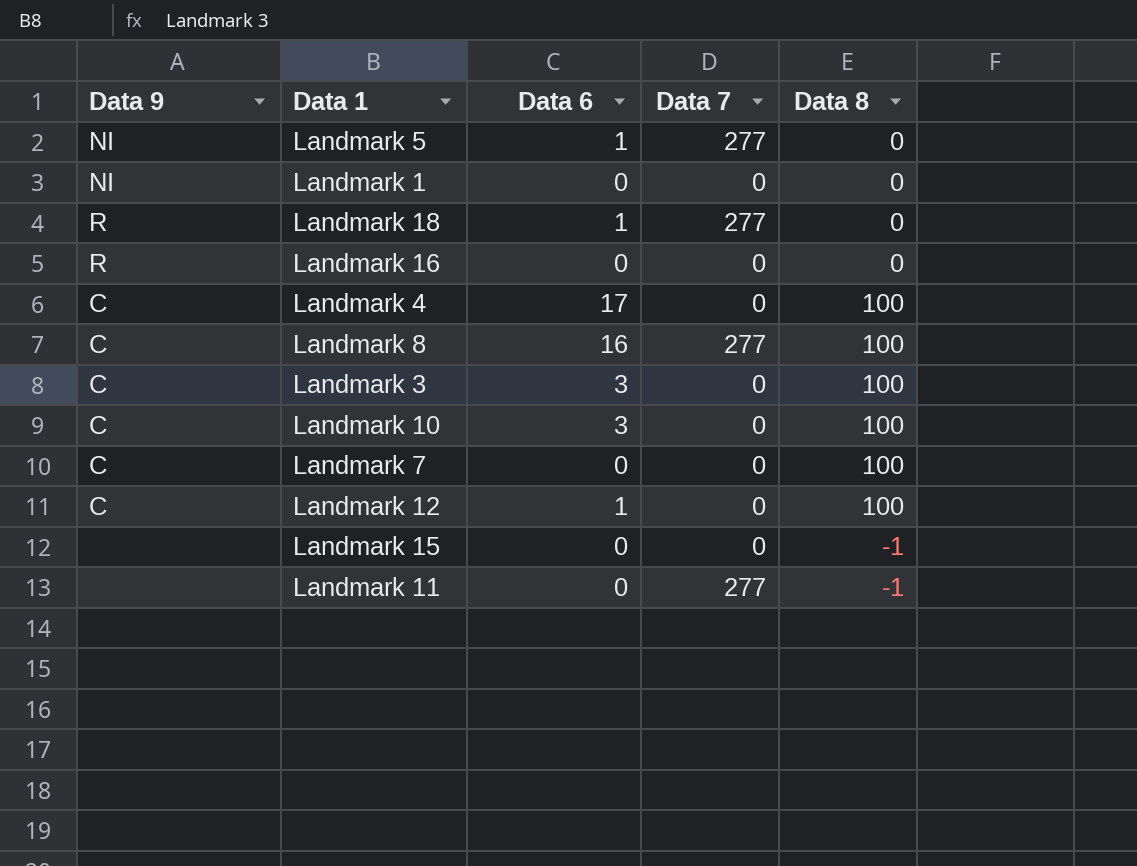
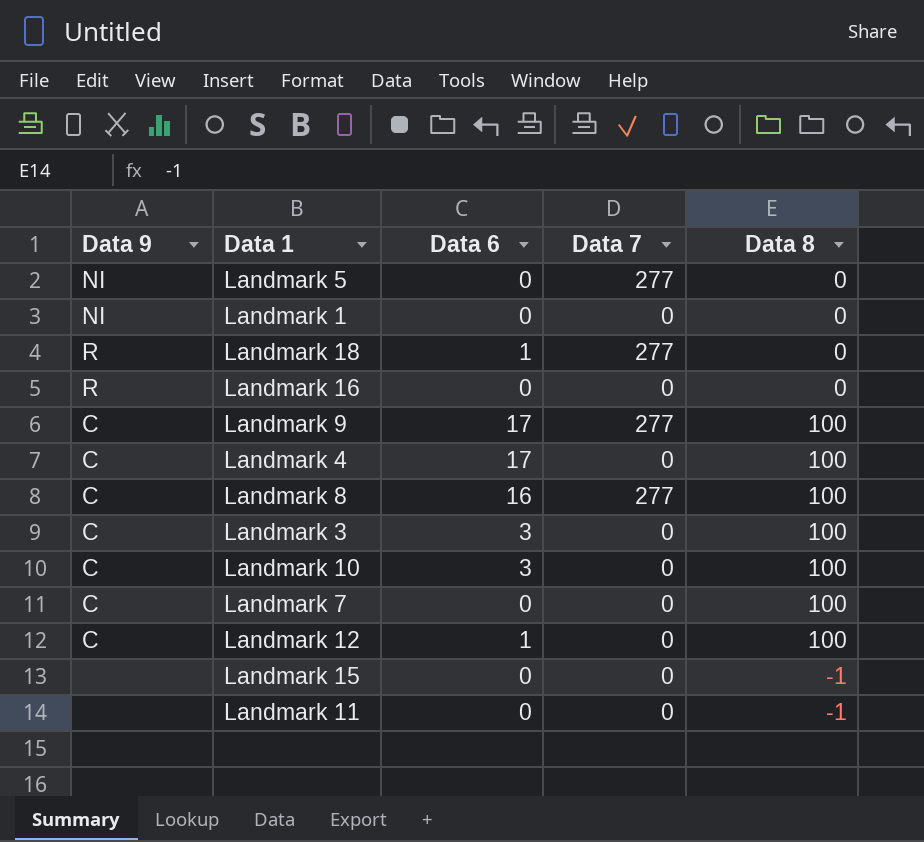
Landmark 5 | Data 6: 1 -> 0
row Landmark 9: none -> C | 17 | 277 | 100
Landmark 11 | Data 7: 277 -> 0

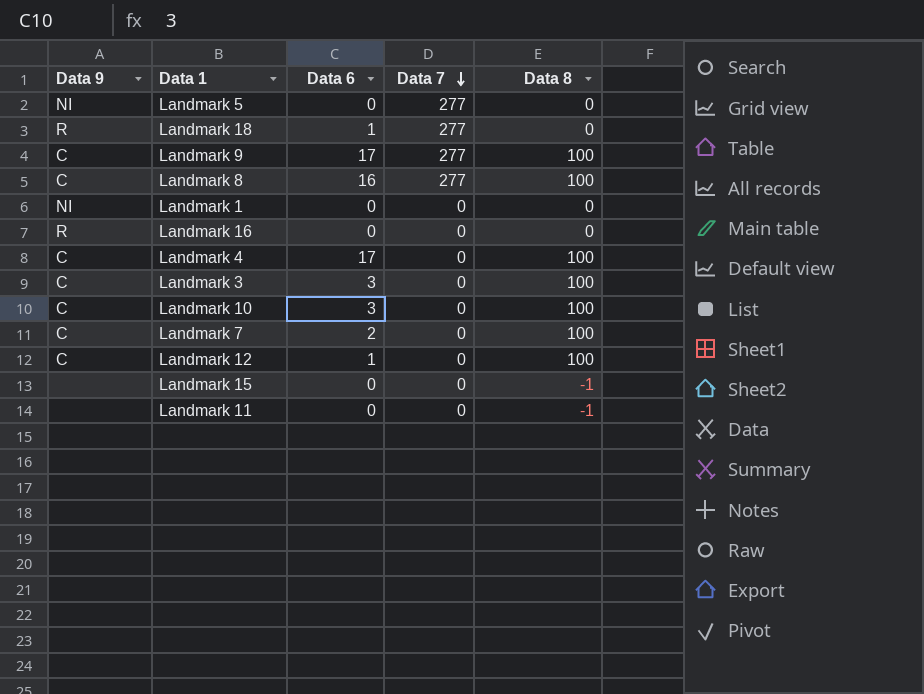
row order: none -> Data 7 descending
Landmark 7 | Data 6: 0 -> 2

